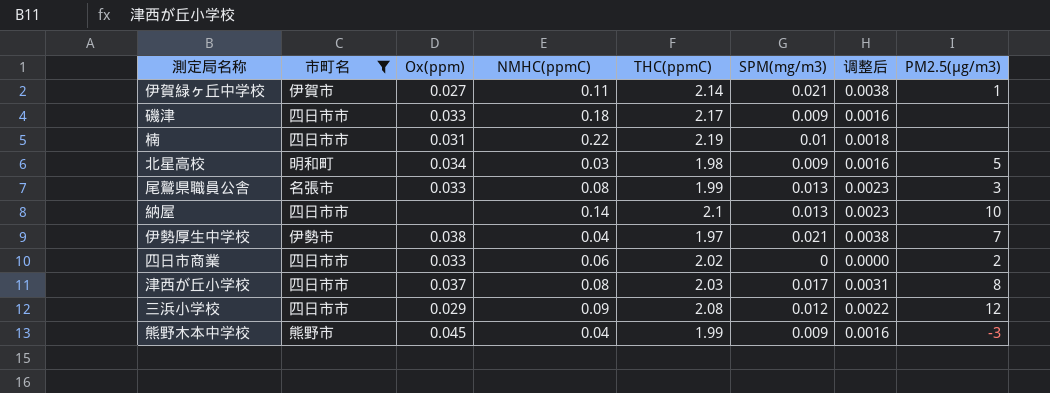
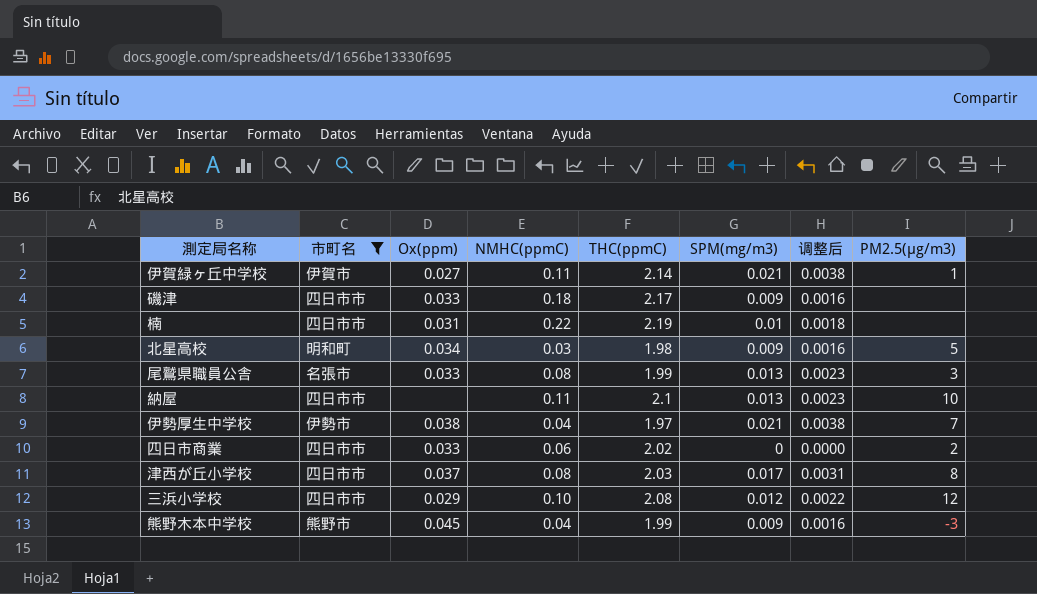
納屋 | NMHC(ppmC): 0.14 -> 0.11
三浜小学校 | NMHC(ppmC): 0.09 -> 0.10

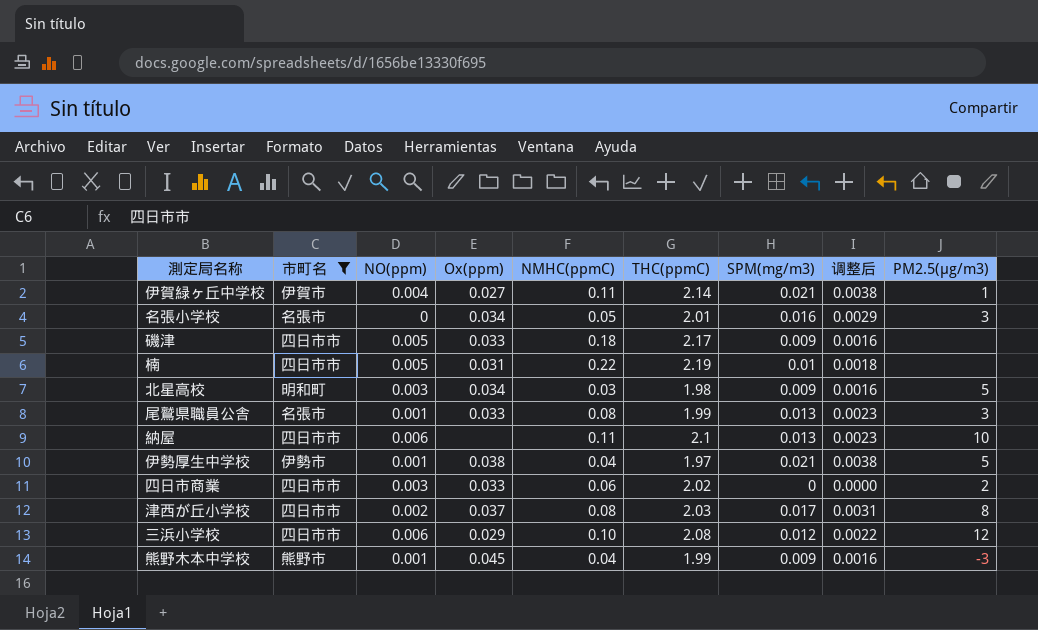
column NO(ppm) | position: none -> 3
row 名張小学校: none -> 名張市 | 0 | 0.034 | 0.05 | 2.01 | 0.016 | 0.0029 | 3
伊勢厚生中学校 | PM2.5(μg/m3): 7 -> 5

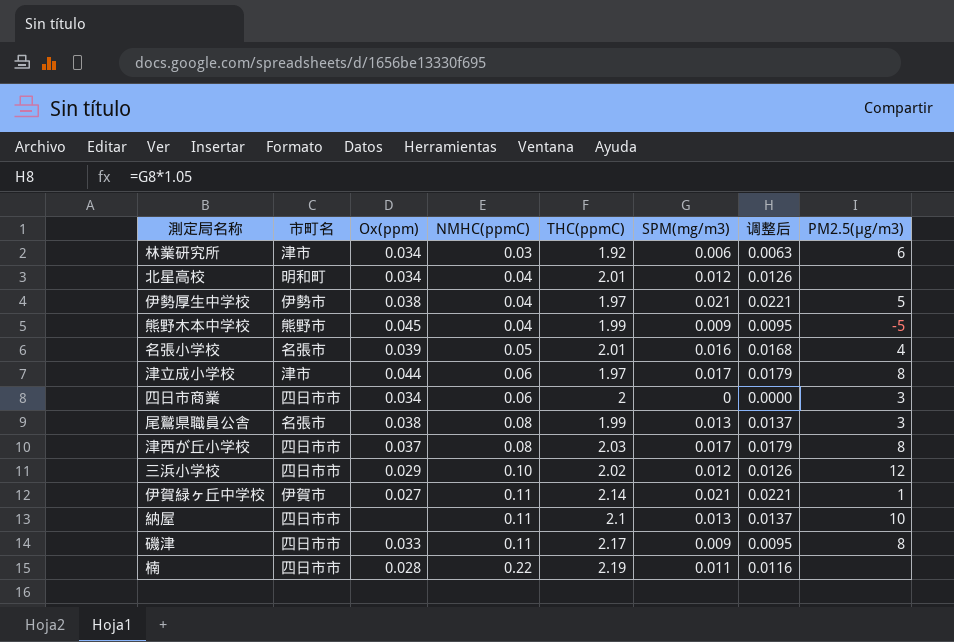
filter: 市町名 != 津市 -> none
row order: none -> NMHC(ppmC) ascending
column NO(ppm) | position: 3 -> none
column 调整后 | formula: [SPM(mg/m3)] * 0.18 -> [SPM(mg/m3)] * 1.05
北星高校 | NMHC(ppmC): 0.03 -> 0.04
北星高校 | THC(ppmC): 1.98 -> 2.01
北星高校 | SPM(mg/m3): 0.009 -> 0.012
北星高校 | PM2.5(μg/m3): 5 -> none
熊野木本中学校 | PM2.5(μg/m3): -3 -> -5
名張小学校 | Ox(ppm): 0.034 -> 0.039
名張小学校 | PM2.5(μg/m3): 3 -> 4
四日市商業 | Ox(ppm): 0.033 -> 0.034
四日市商業 | THC(ppmC): 2.02 -> 2
四日市商業 | PM2.5(μg/m3): 2 -> 3
尾鷲県職員公舎 | Ox(ppm): 0.033 -> 0.038
三浜小学校 | THC(ppmC): 2.08 -> 2.02
磯津 | NMHC(ppmC): 0.18 -> 0.11
磯津 | PM2.5(μg/m3): none -> 8
楠 | Ox(ppm): 0.031 -> 0.028
楠 | SPM(mg/m3): 0.01 -> 0.011

